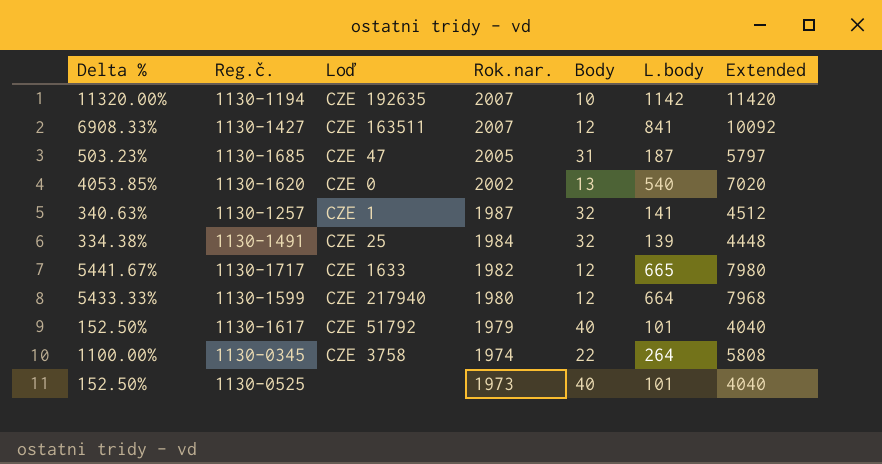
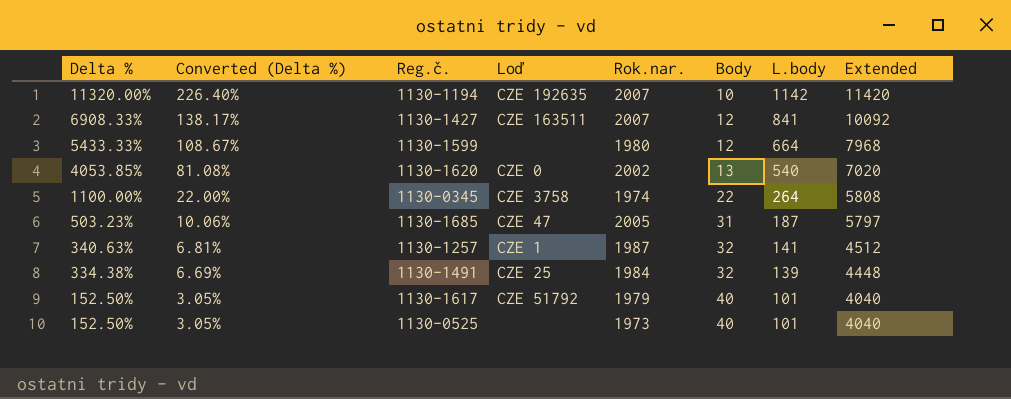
row order: Rok.nar. descending -> Delta % descending
column Converted (Delta %) | formula: none -> [Delta %] * 0.02
row 1130-1717: 5441.67% | CZE 1633 | 1982 | 12 | 665 | 7980 -> none
1130-1599 | Loď: CZE 217940 -> none

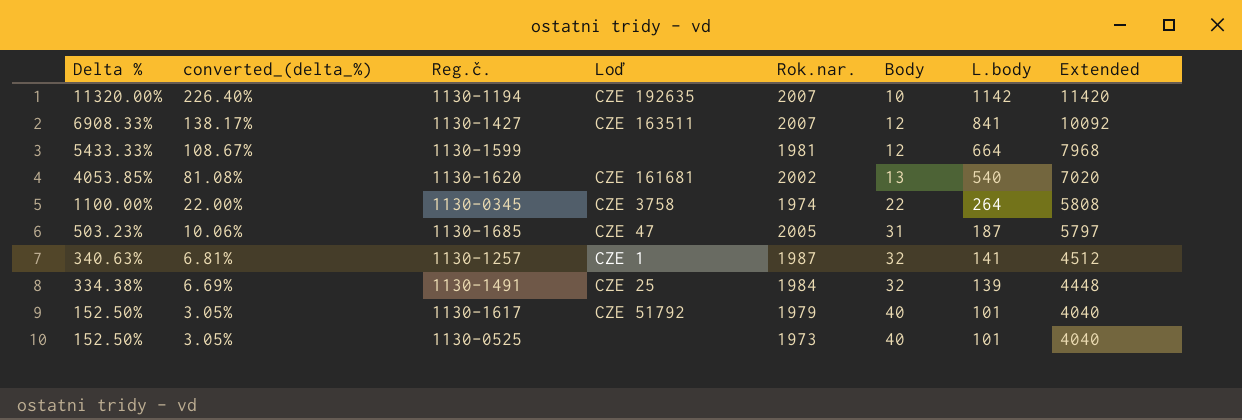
column name: Converted (Delta %) -> converted_(delta_%)
1130-1599 | Rok.nar.: 1980 -> 1981
1130-1620 | Loď: CZE 0 -> CZE 161681

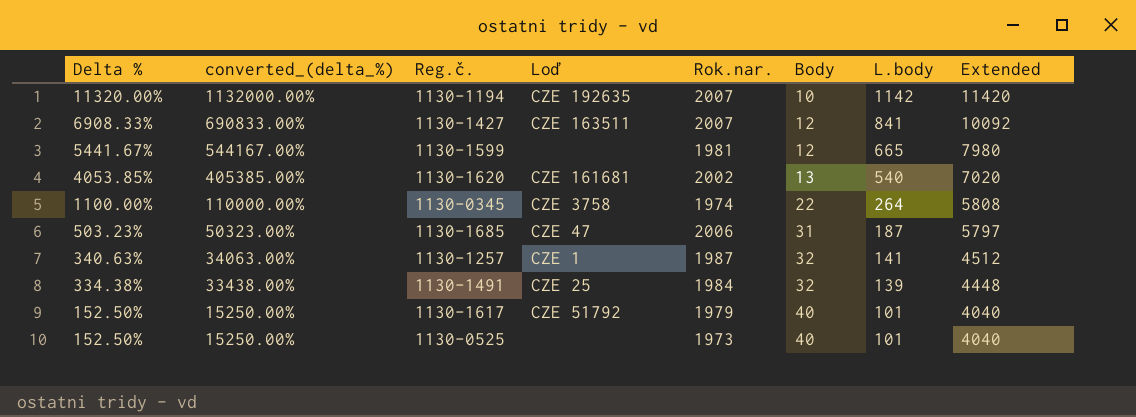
column converted_(delta_%) | formula: [Delta %] * 0.02 -> [Delta %] * 100
1130-1599 | Delta %: 5433.33% -> 5441.67%
1130-1599 | L.body: 664 -> 665
1130-1599 | Extended: 7968 -> 7980
1130-1685 | Rok.nar.: 2005 -> 2006

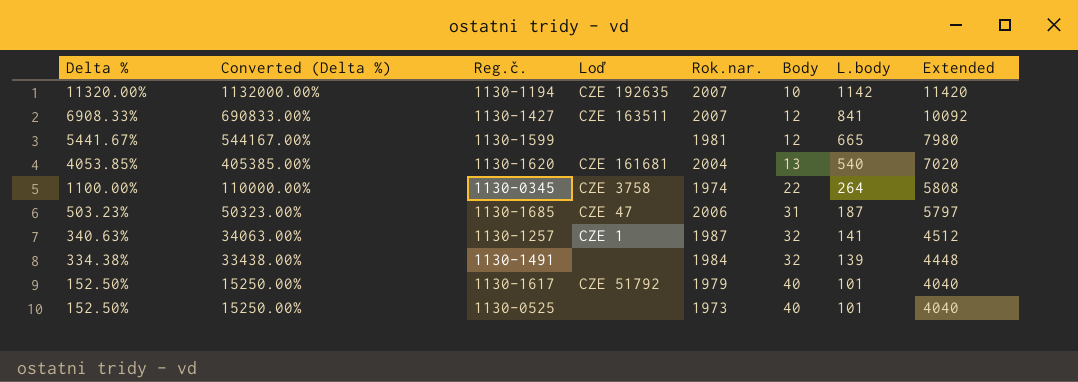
column name: converted_(delta_%) -> Converted (Delta %)
1130-1620 | Rok.nar.: 2002 -> 2004
1130-1491 | Loď: CZE 25 -> none

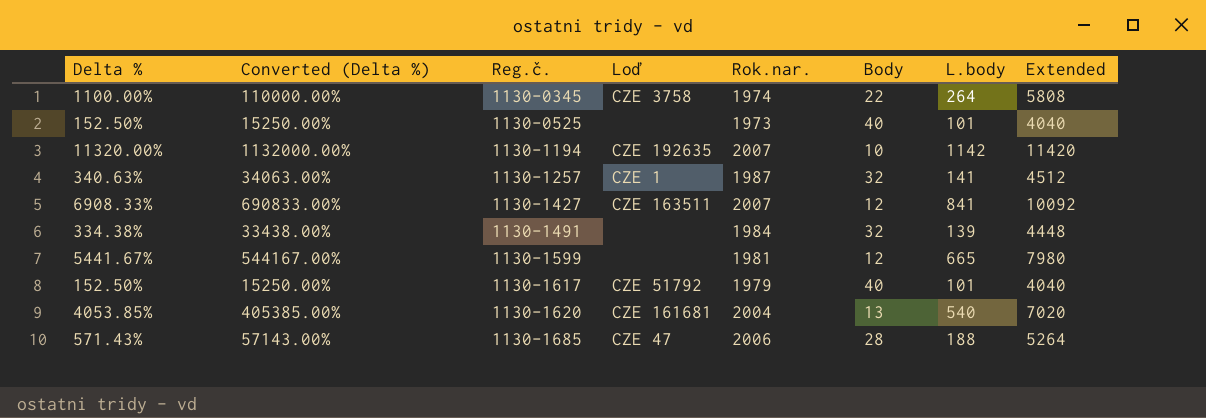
row order: Delta % descending -> Reg.č. ascending
1130-1685 | Delta %: 503.23% -> 571.43%
1130-1685 | Converted (Delta %): 50323.00% -> 57143.00%
1130-1685 | Body: 31 -> 28
1130-1685 | L.body: 187 -> 188
1130-1685 | Extended: 5797 -> 5264

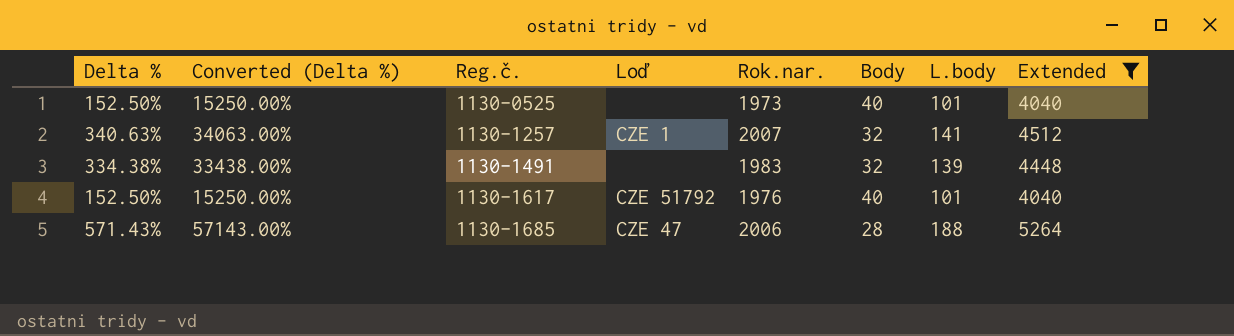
filter: none -> Extended <= 5264
1130-1257 | Rok.nar.: 1987 -> 2007
1130-1491 | Rok.nar.: 1984 -> 1983
1130-1617 | Rok.nar.: 1979 -> 1976

